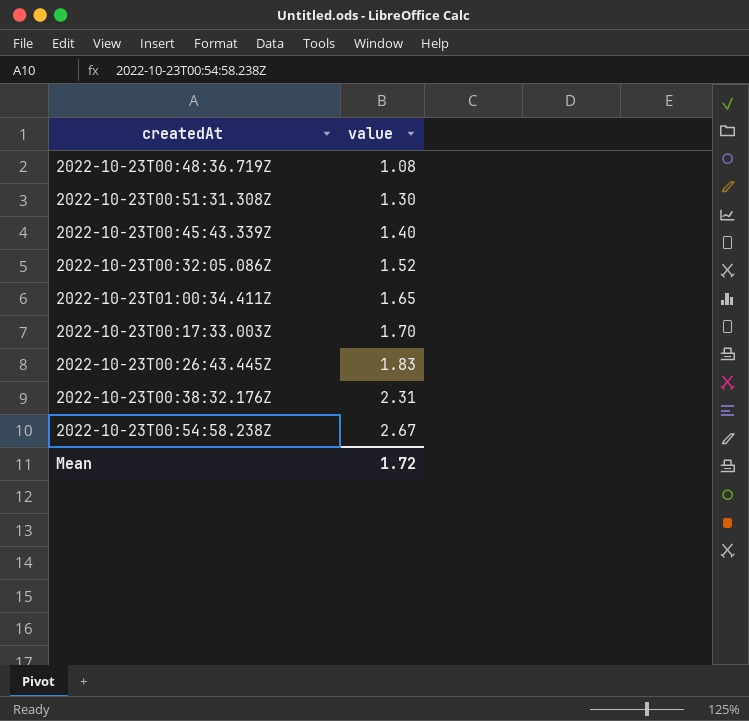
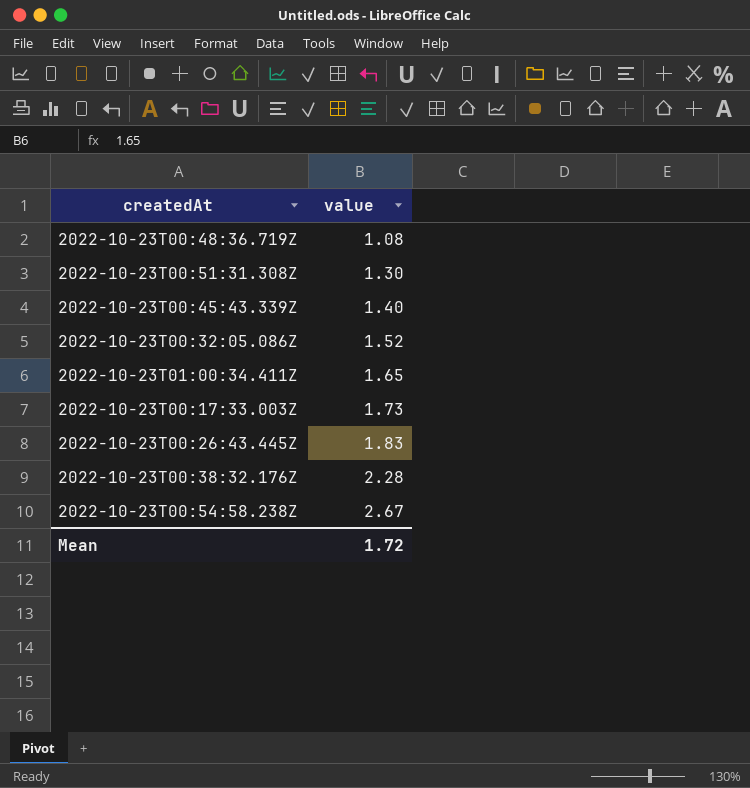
2022-10-23T00:17:33.003Z | value: 1.70 -> 1.73
2022-10-23T00:38:32.176Z | value: 2.31 -> 2.28

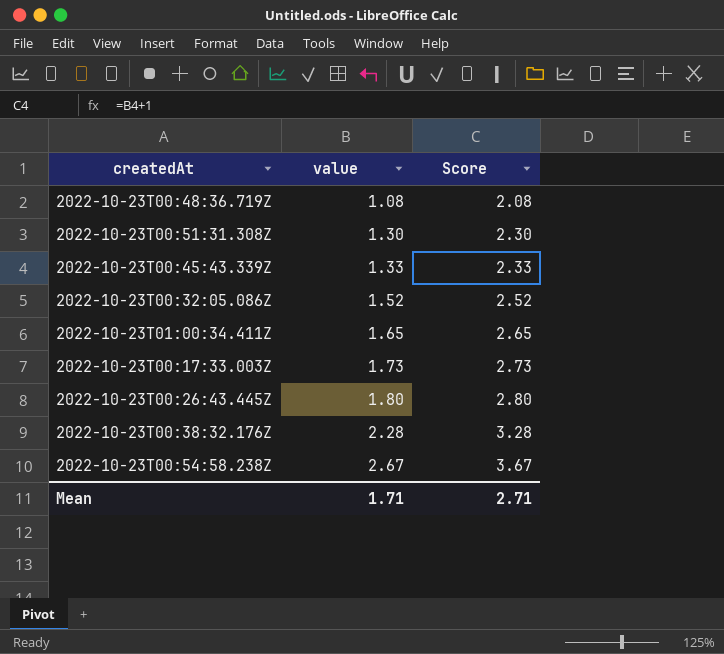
column Score | formula: none -> [value] + 1
2022-10-23T00:45:43.339Z | value: 1.40 -> 1.33
2022-10-23T00:26:43.445Z | value: 1.83 -> 1.80
Mean | value: 1.72 -> 1.71

